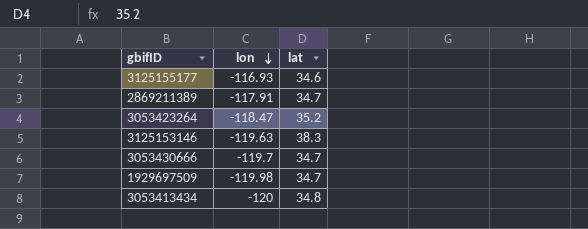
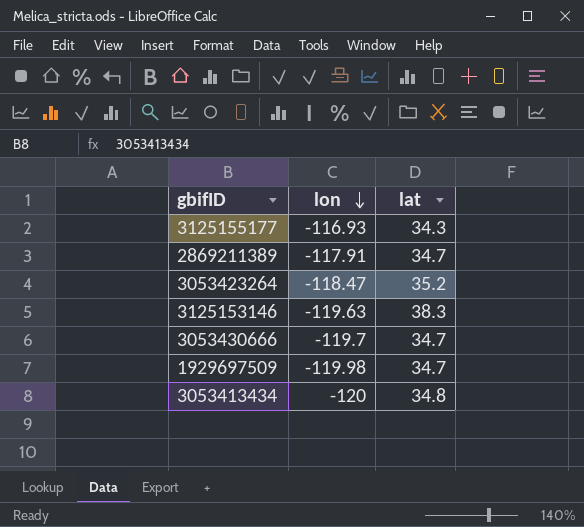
3125155177 | lat: 34.6 -> 34.3

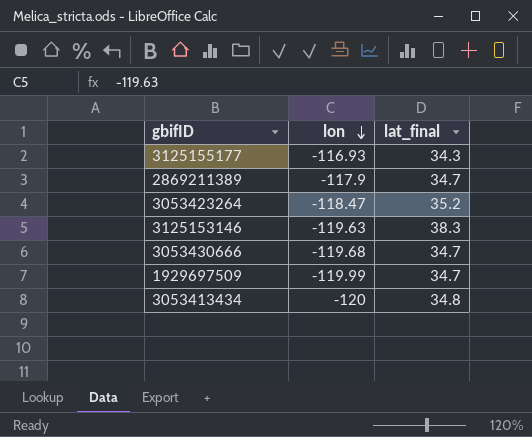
column name: lat -> lat_final
2869211389 | lon: -117.91 -> -117.9
3053430666 | lon: -119.7 -> -119.68
1929697509 | lon: -119.98 -> -119.99

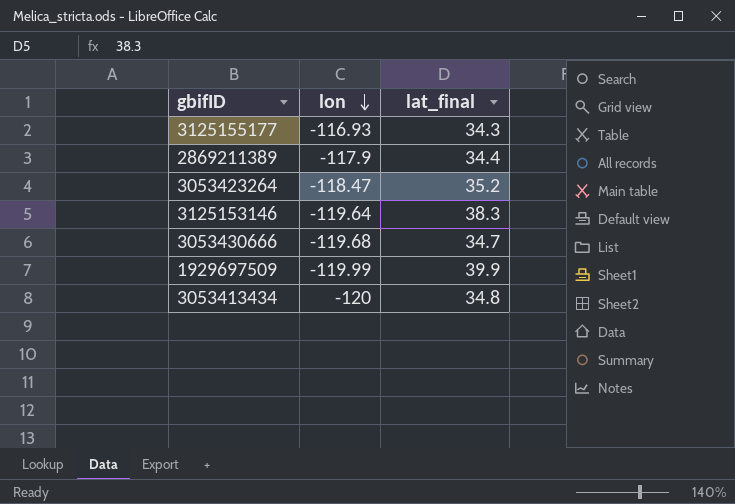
2869211389 | lat_final: 34.7 -> 34.4
3125153146 | lon: -119.63 -> -119.64
1929697509 | lat_final: 34.7 -> 39.9

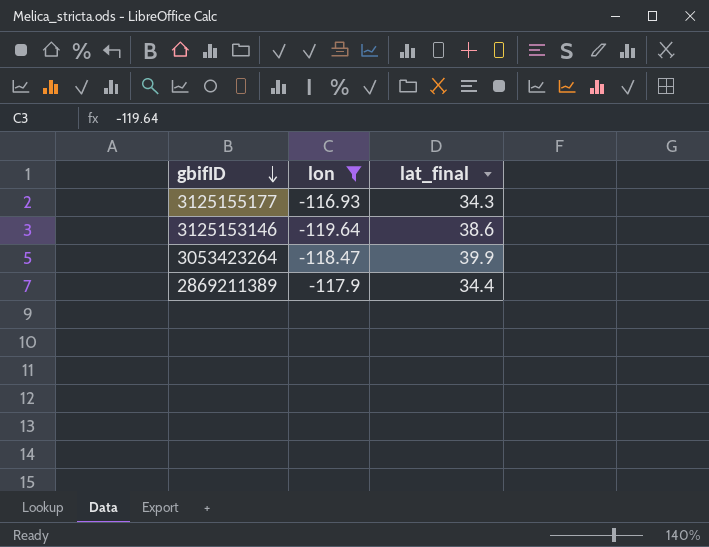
filter: none -> lon >= -119.64
row order: lon descending -> gbifID descending
3125153146 | lat_final: 38.3 -> 38.6
3053423264 | lat_final: 35.2 -> 39.9

